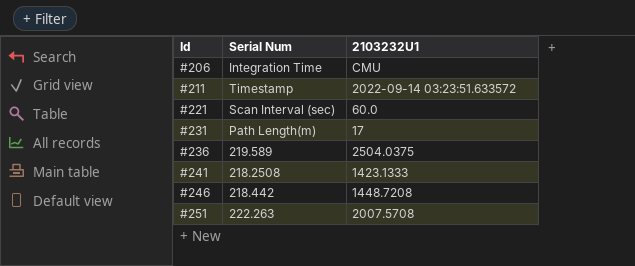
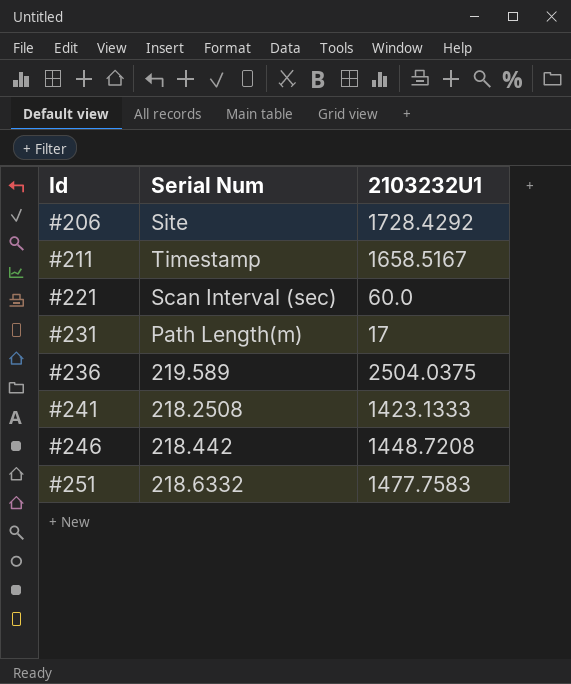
#206 | Serial Num: Integration Time -> Site
#206 | 2103232U1: CMU -> 1728.4292
#211 | 2103232U1: 2022-09-14 03:23:51.633572 -> 1658.5167
#251 | Serial Num: 222.263 -> 218.6332
#251 | 2103232U1: 2007.5708 -> 1477.7583

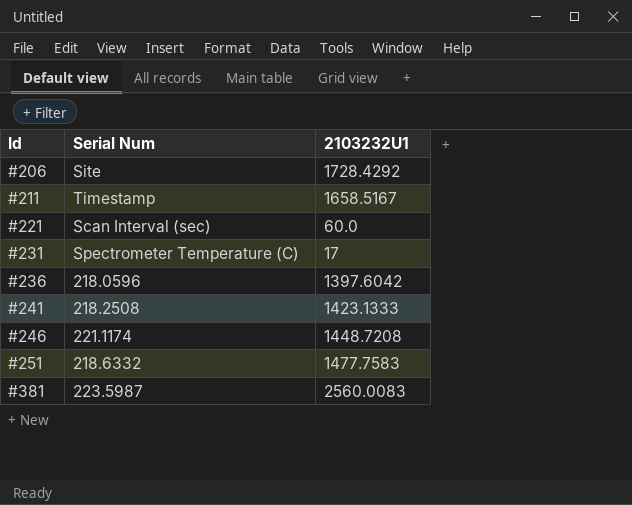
#231 | Serial Num: Path Length(m) -> Spectrometer Temperature (C)
#236 | Serial Num: 219.589 -> 218.0596
#236 | 2103232U1: 2504.0375 -> 1397.6042
#246 | Serial Num: 218.442 -> 221.1174
row #381: none -> 223.5987 | 2560.0083

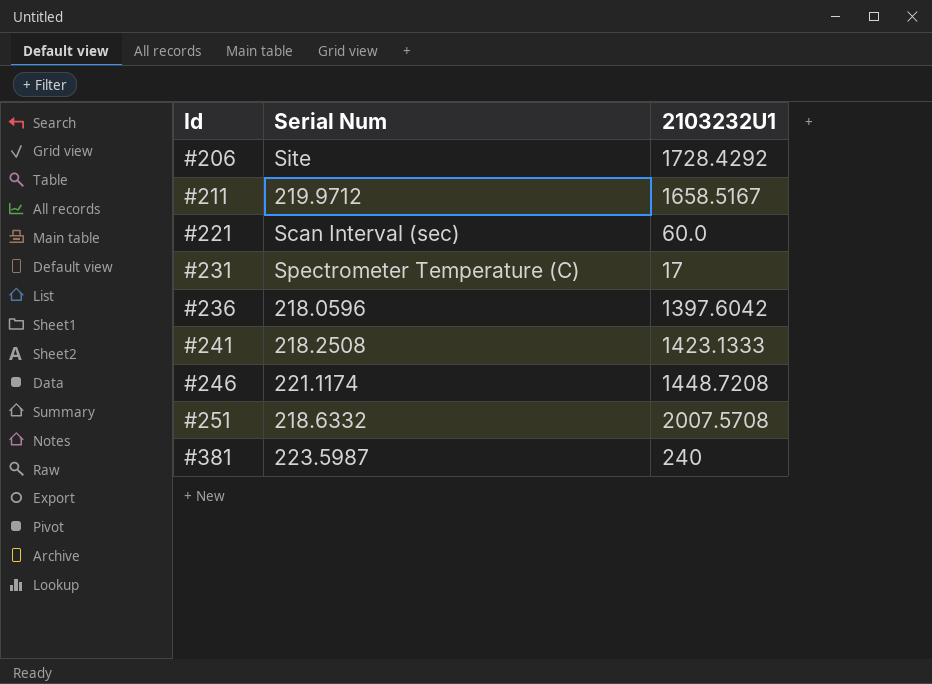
#211 | Serial Num: Timestamp -> 219.9712
#251 | 2103232U1: 1477.7583 -> 2007.5708
#381 | 2103232U1: 2560.0083 -> 240

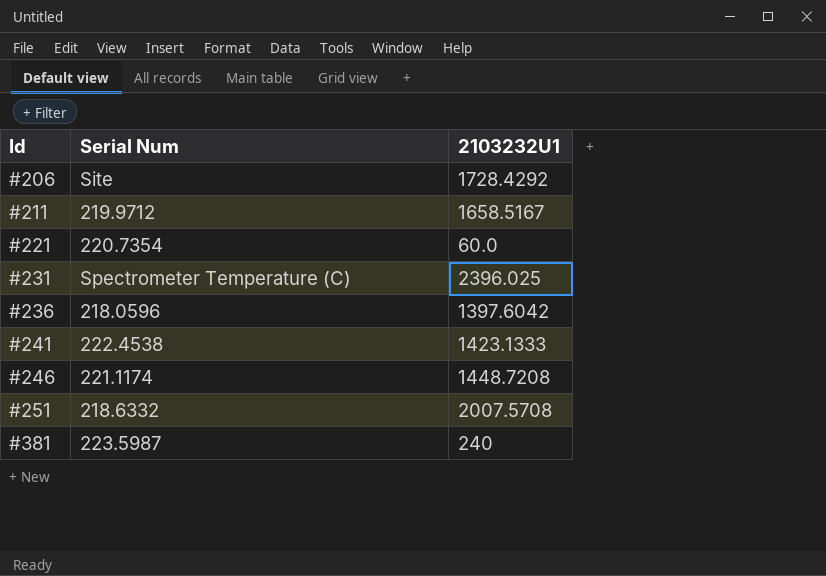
#221 | Serial Num: Scan Interval (sec) -> 220.7354
#231 | 2103232U1: 17 -> 2396.025
#241 | Serial Num: 218.2508 -> 222.4538

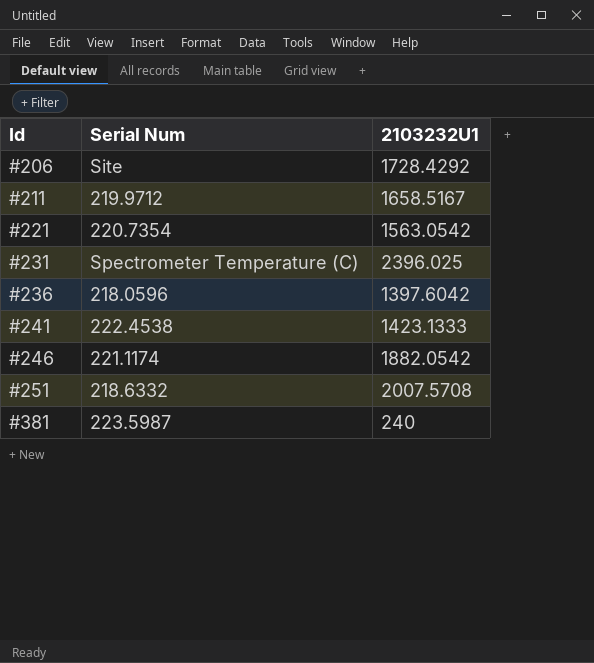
#221 | 2103232U1: 60.0 -> 1563.0542
#246 | 2103232U1: 1448.7208 -> 1882.0542

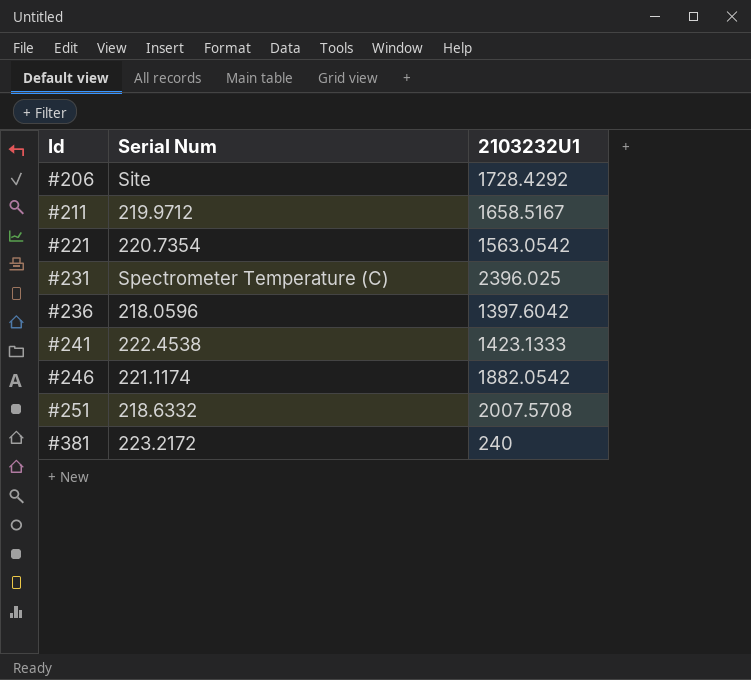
#381 | Serial Num: 223.5987 -> 223.2172

